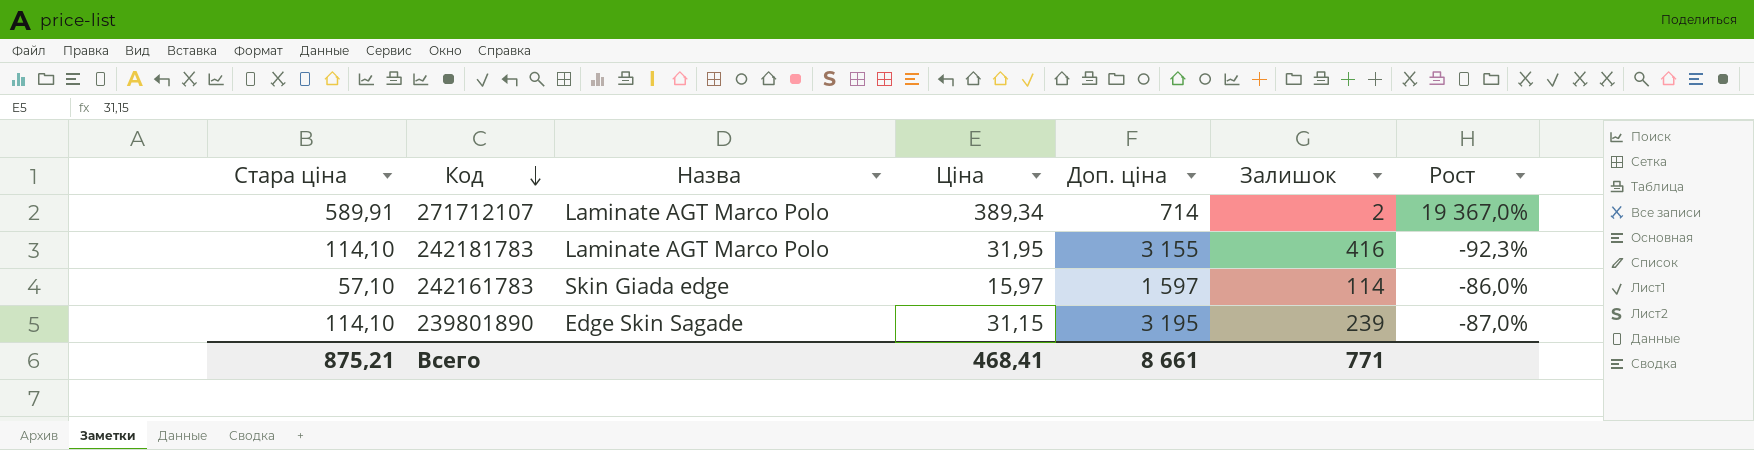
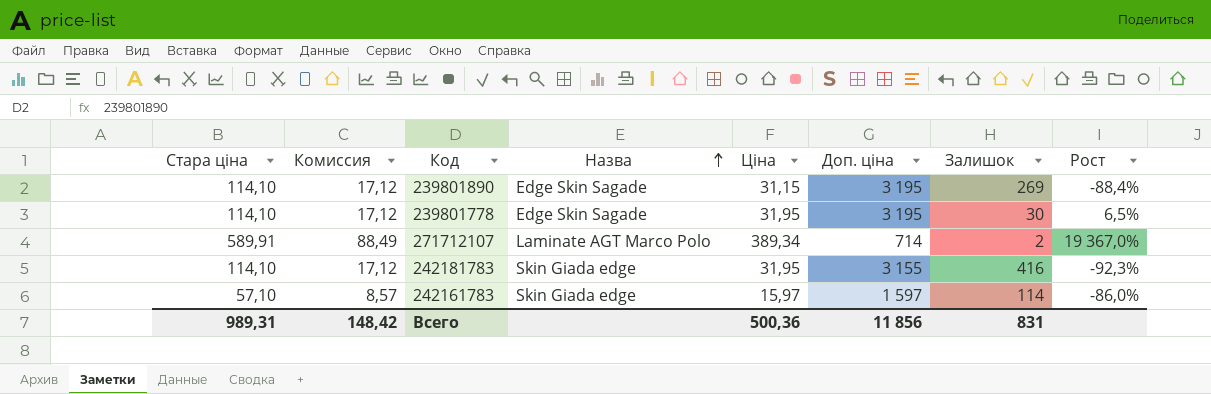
row order: Код descending -> Назва ascending
column Комиссия | formula: none -> [Стара ціна] * 0,15
239801890 | Залишок: 239 -> 269
239801890 | Рост: -87,0% -> -88,4%
row 239801778: none -> 114,10 | 17,12 | Edge Skin Sagade | 31,95 | 3 195 | 30 | 6,5%
242181783 | Назва: Laminate AGT Marco Polo -> Skin Giada edge
Всего | Стара ціна: 875,21 -> 989,31
Всего | Ціна: 468,41 -> 500,36
Всего | Доп. ціна: 8 661 -> 11 856
Всего | Залишок: 771 -> 831

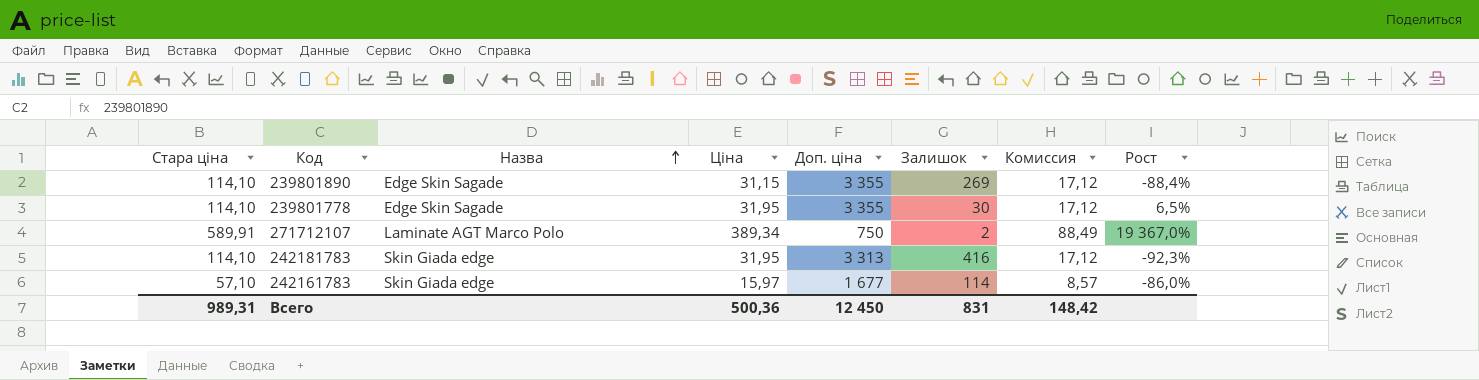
column Комиссия | position: 2 -> 7
239801890 | Доп. ціна: 3 195 -> 3 355
239801778 | Доп. ціна: 3 195 -> 3 355
271712107 | Доп. ціна: 714 -> 750
242181783 | Доп. ціна: 3 155 -> 3 313
242161783 | Доп. ціна: 1 597 -> 1 677
Всего | Доп. ціна: 11 856 -> 12 450

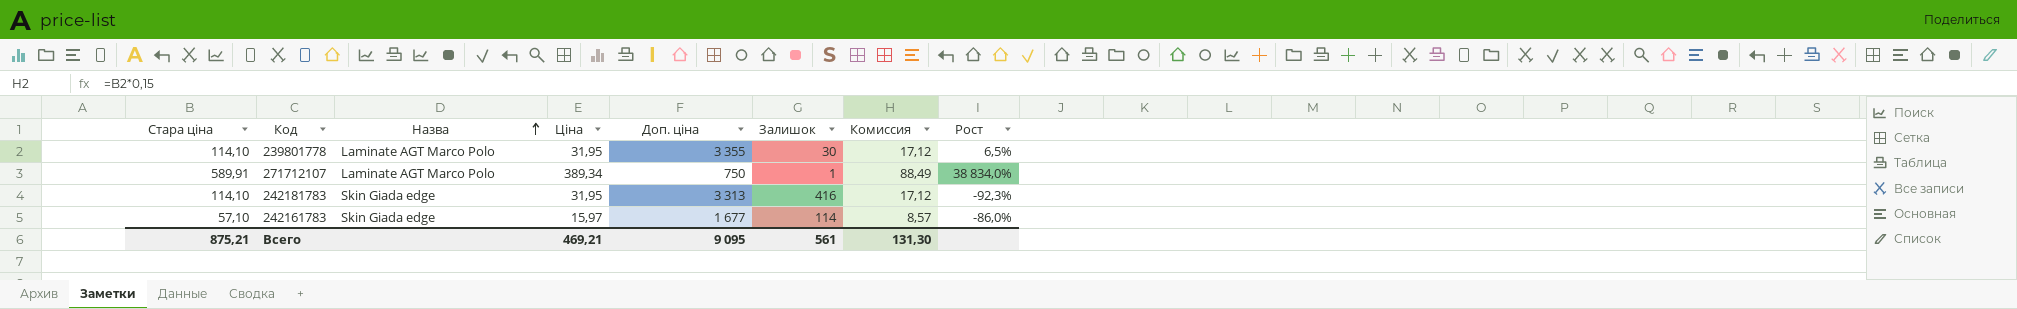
row 239801890: 114,10 | Edge Skin Sagade | 31,15 | 3 355 | 269 | 17,12 | -88,4% -> none
239801778 | Назва: Edge Skin Sagade -> Laminate AGT Marco Polo
271712107 | Залишок: 2 -> 1
271712107 | Рост: 19 367,0% -> 38 834,0%
Всего | Стара ціна: 989,31 -> 875,21
Всего | Ціна: 500,36 -> 469,21
Всего | Доп. ціна: 12 450 -> 9 095
Всего | Залишок: 831 -> 561
Всего | Комиссия: 148,42 -> 131,30

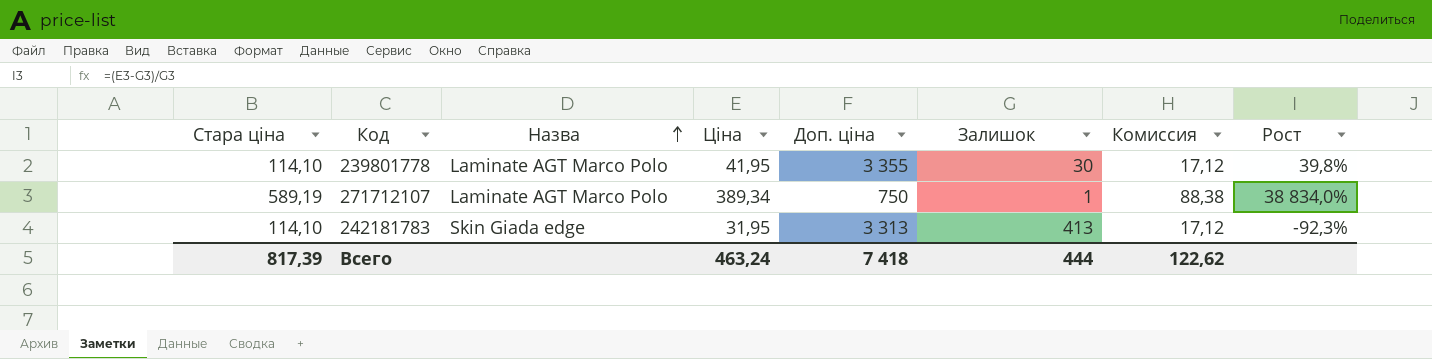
row 242161783: 57,10 | Skin Giada edge | 15,97 | 1 677 | 114 | 8,57 | -86,0% -> none
239801778 | Ціна: 31,95 -> 41,95
239801778 | Рост: 6,5% -> 39,8%
271712107 | Стара ціна: 589,91 -> 589,19
271712107 | Комиссия: 88,49 -> 88,38
242181783 | Залишок: 416 -> 413
Всего | Стара ціна: 875,21 -> 817,39
Всего | Ціна: 469,21 -> 463,24
Всего | Доп. ціна: 9 095 -> 7 418
Всего | Залишок: 561 -> 444
Всего | Комиссия: 131,30 -> 122,62

